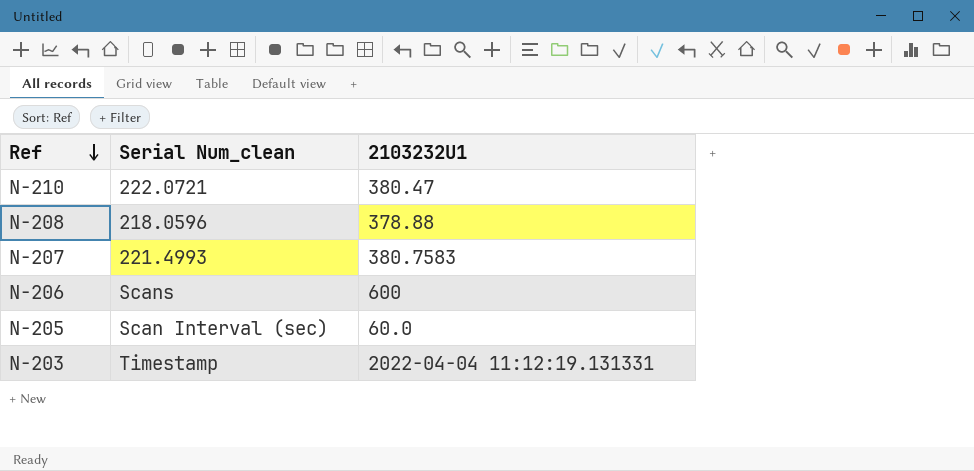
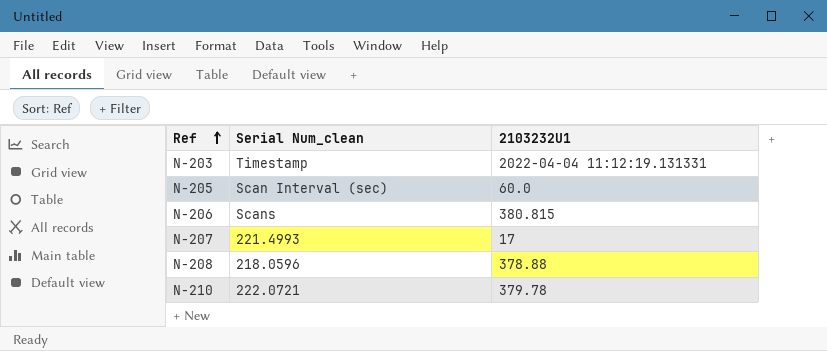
row order: Ref descending -> Ref ascending
N-206 | 2103232U1: 600 -> 380.815
N-207 | 2103232U1: 380.7583 -> 17
N-210 | 2103232U1: 380.47 -> 379.78

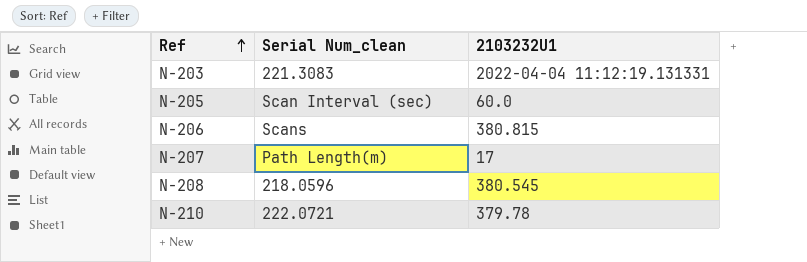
N-203 | Serial Num_clean: Timestamp -> 221.3083
N-207 | Serial Num_clean: 221.4993 -> Path Length(m)
N-208 | 2103232U1: 378.88 -> 380.545

